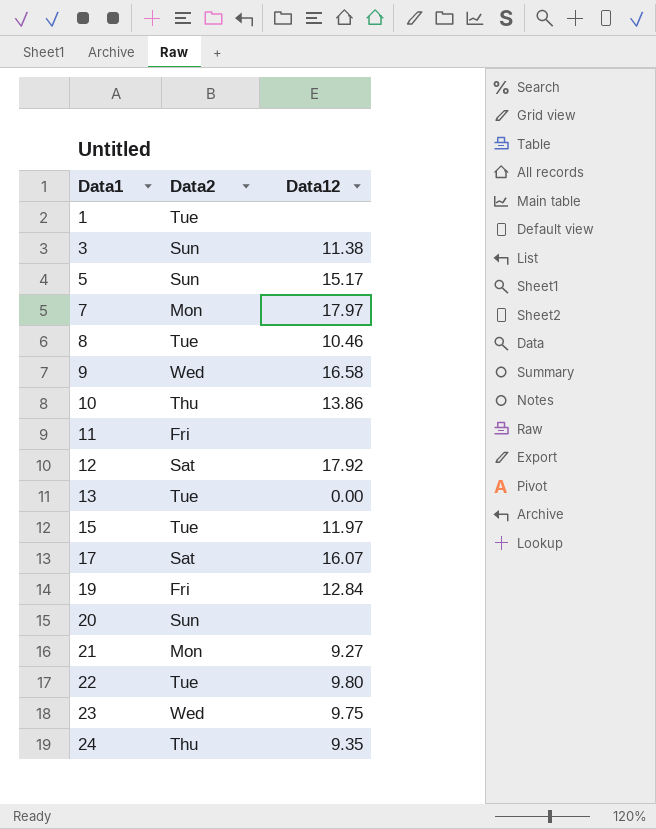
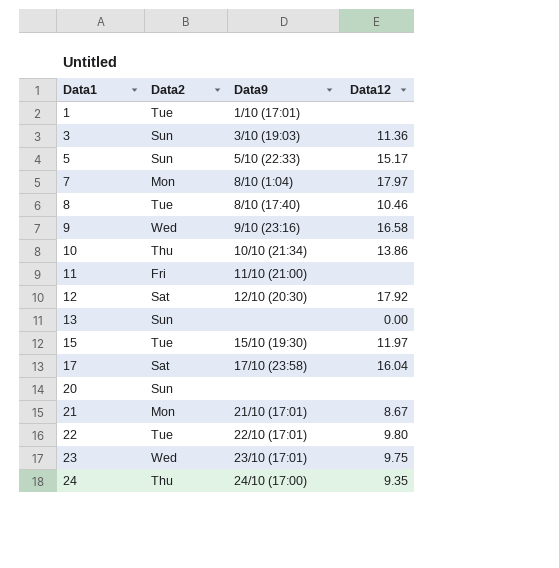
column Data9 | position: none -> 3
row 19: Fri | 12.84 -> none
3 | Data12: 11.38 -> 11.36
13 | Data2: Tue -> Sun
17 | Data12: 16.07 -> 16.04
21 | Data12: 9.27 -> 8.67

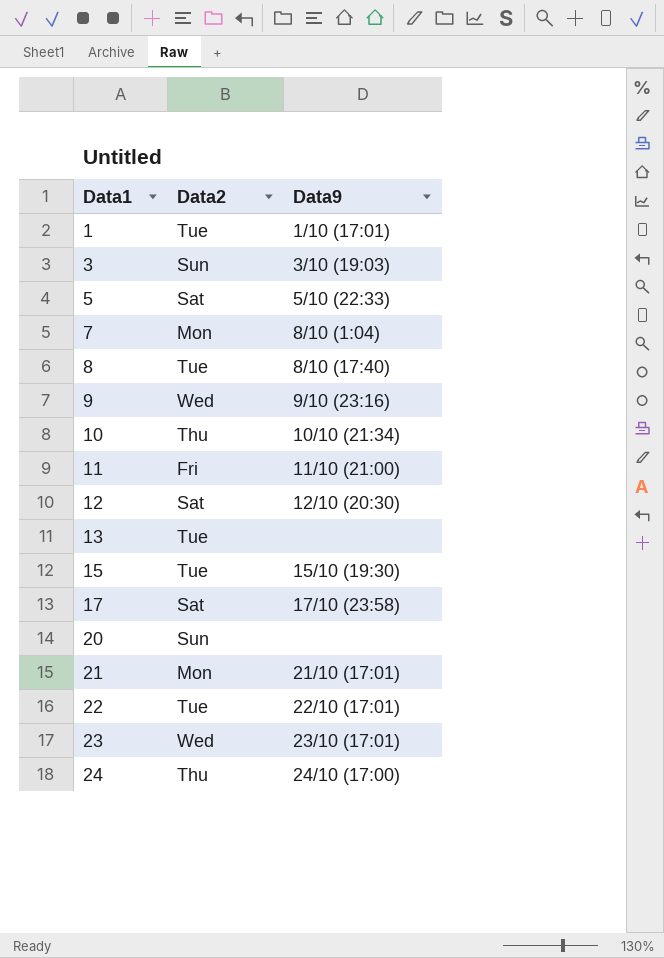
column Data12 | position: 4 -> none
5 | Data2: Sun -> Sat
13 | Data2: Sun -> Tue

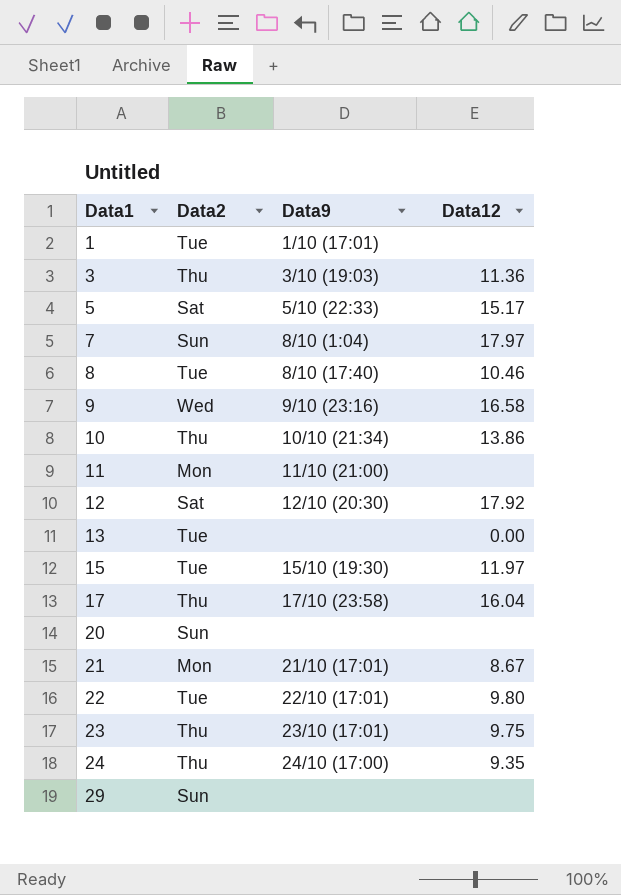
column Data12 | position: none -> 4
3 | Data2: Sun -> Thu
7 | Data2: Mon -> Sun
11 | Data2: Fri -> Mon
17 | Data2: Sat -> Thu
23 | Data2: Wed -> Thu
row 29: none -> Sun | none | none

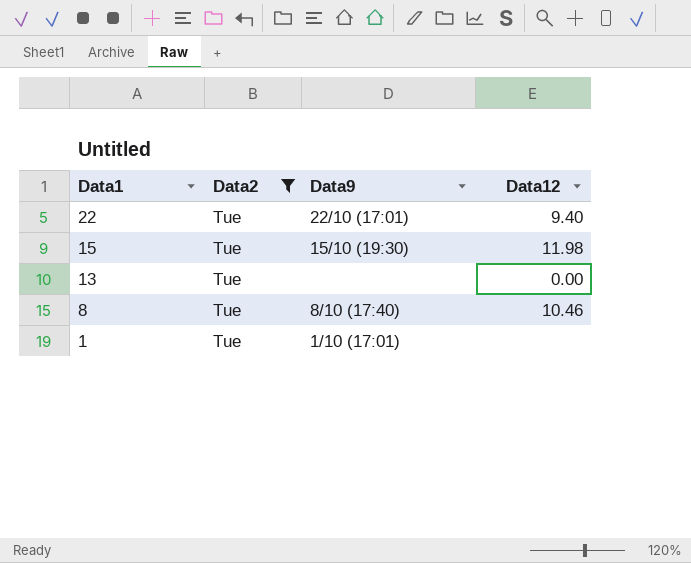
filter: none -> Data2 = Tue
row order: Data1 ascending -> Data1 descending
22 | Data12: 9.80 -> 9.40
15 | Data12: 11.97 -> 11.98

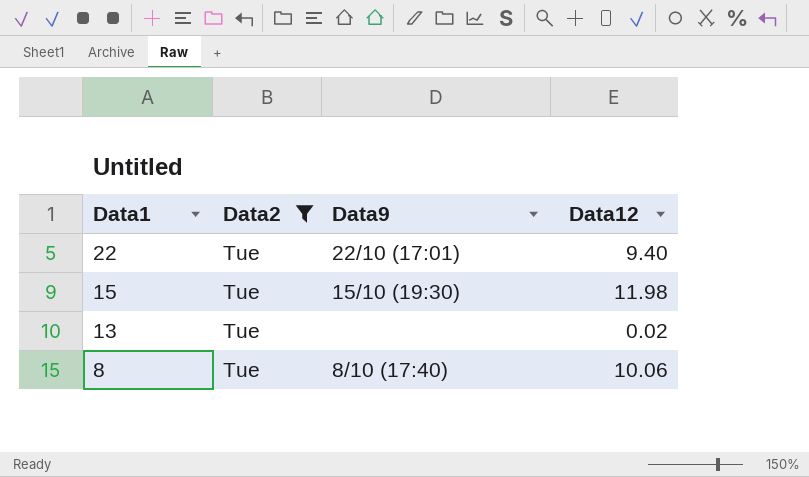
row 1: Tue | 1/10 (17:01) | none -> none
13 | Data12: 0.00 -> 0.02
8 | Data12: 10.46 -> 10.06

